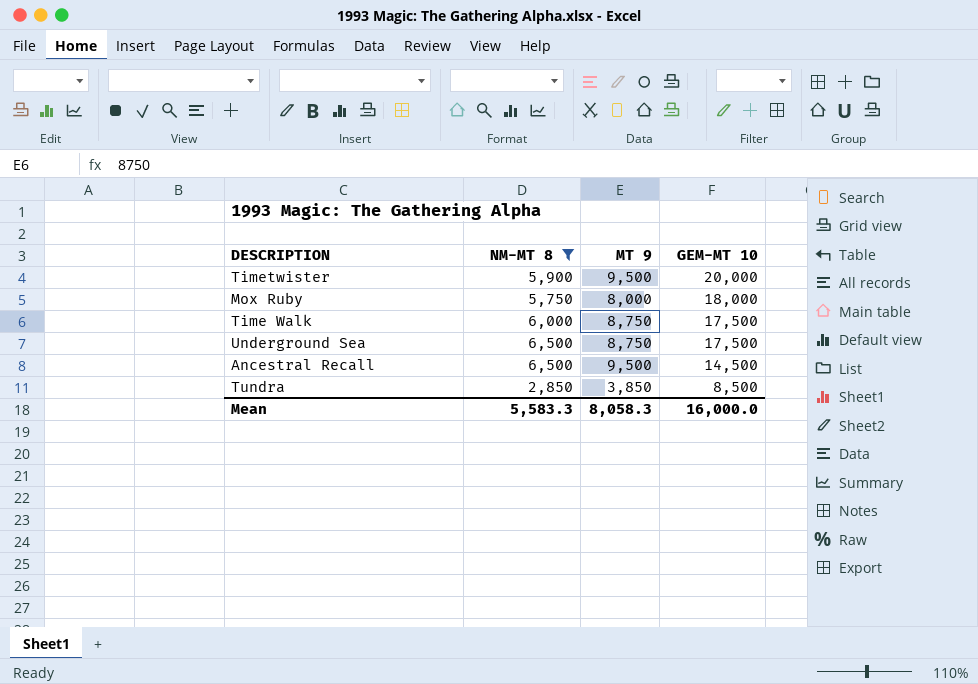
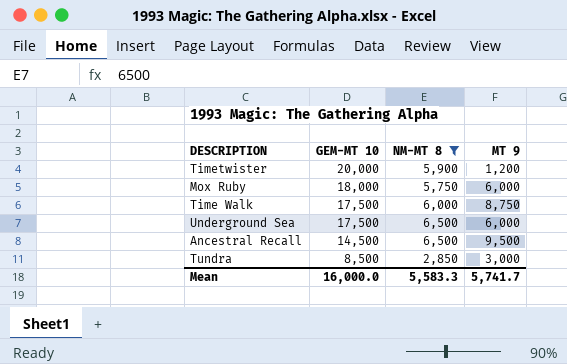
column GEM-MT 10 | position: 4 -> 2
Timetwister | MT 9: 9,500 -> 1,200
Mox Ruby | MT 9: 8,000 -> 6,000
Underground Sea | MT 9: 8,750 -> 6,000
Tundra | MT 9: 3,850 -> 3,000
Mean | MT 9: 8,058.3 -> 5,741.7

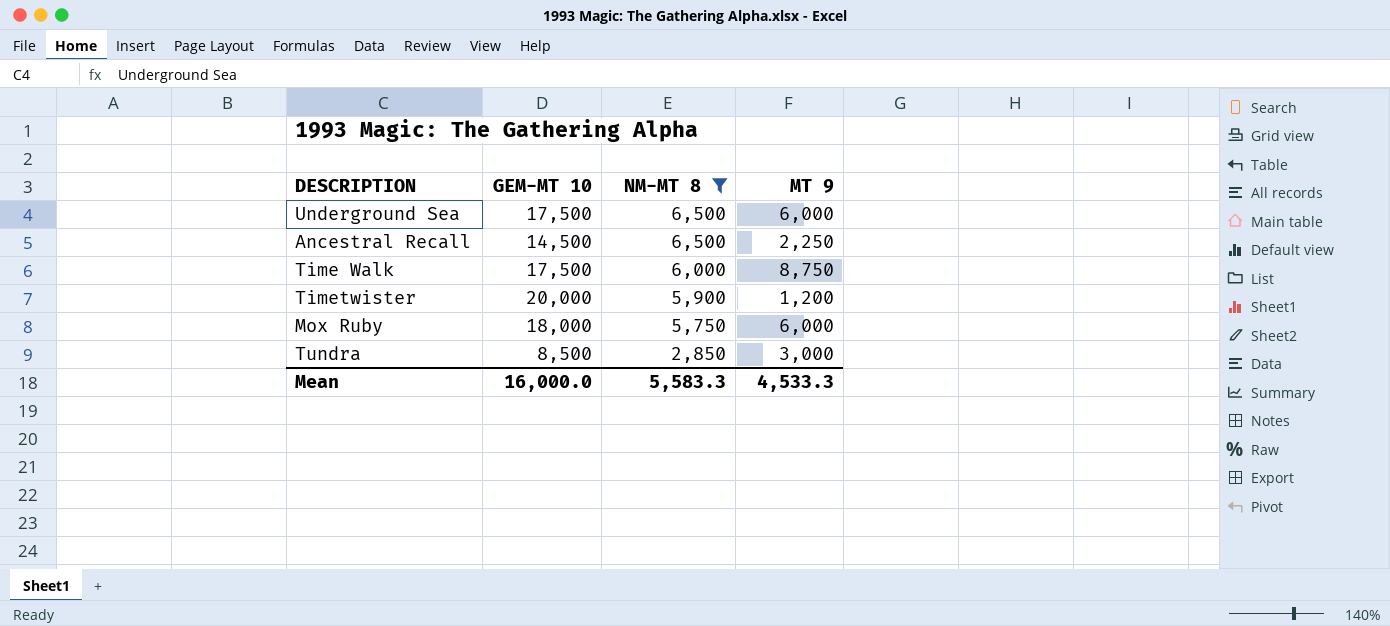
row order: GEM-MT 10 descending -> NM-MT 8 descending
Ancestral Recall | MT 9: 9,500 -> 2,250
Mean | MT 9: 5,741.7 -> 4,533.3

